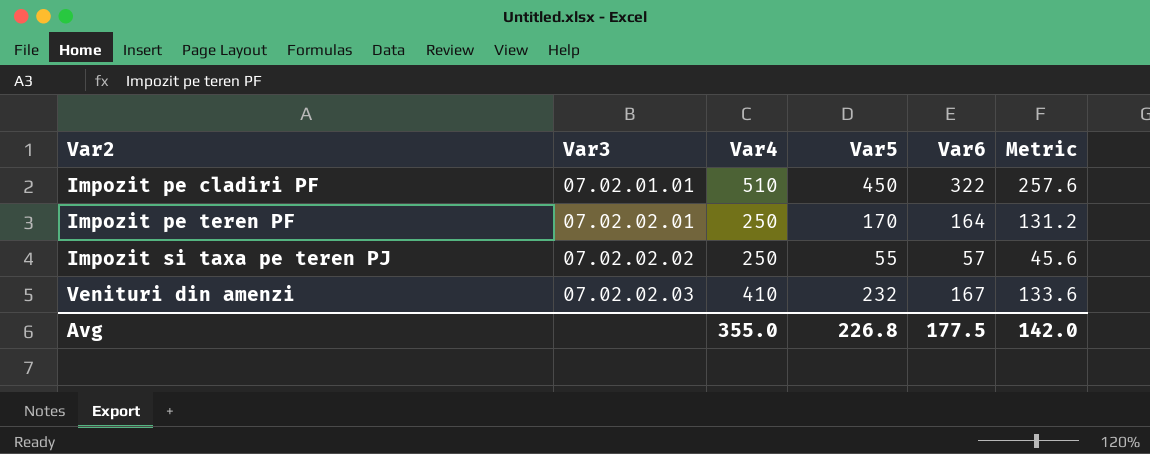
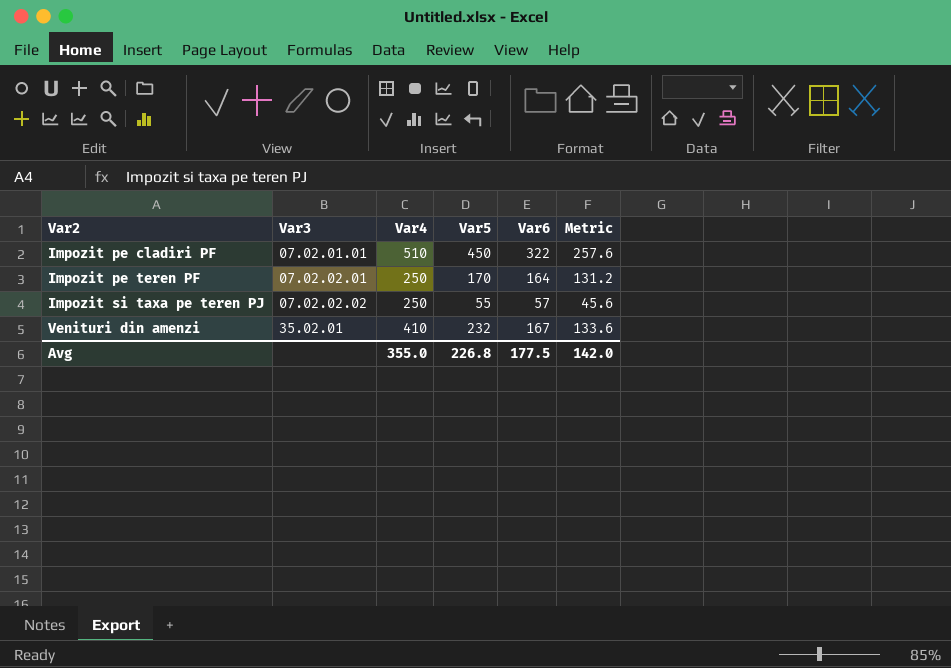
Venituri din amenzi | Var3: 07.02.02.03 -> 35.02.01

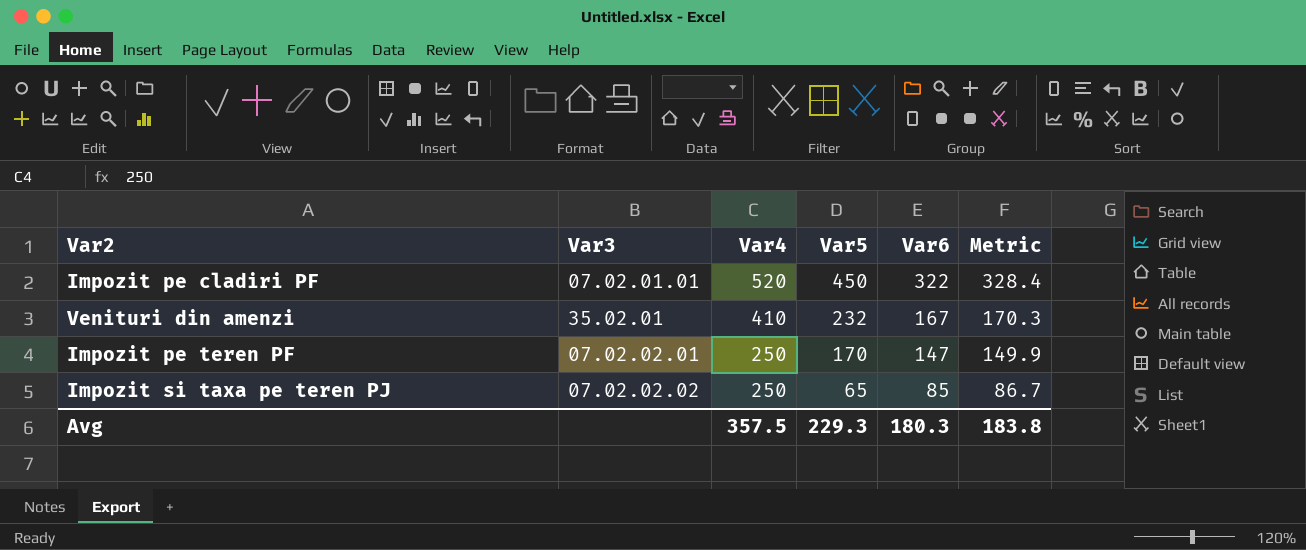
row order: Var2 ascending -> Var4 descending
column Metric | formula: [Var6] * 0.8 -> [Var6] * 1.02
Impozit pe cladiri PF | Var4: 510 -> 520
Impozit pe teren PF | Var6: 164 -> 147
Impozit si taxa pe teren PJ | Var5: 55 -> 65
Impozit si taxa pe teren PJ | Var6: 57 -> 85
Avg | Var4: 355.0 -> 357.5
Avg | Var5: 226.8 -> 229.3
Avg | Var6: 177.5 -> 180.3
Avg | Metric: 142.0 -> 183.8

